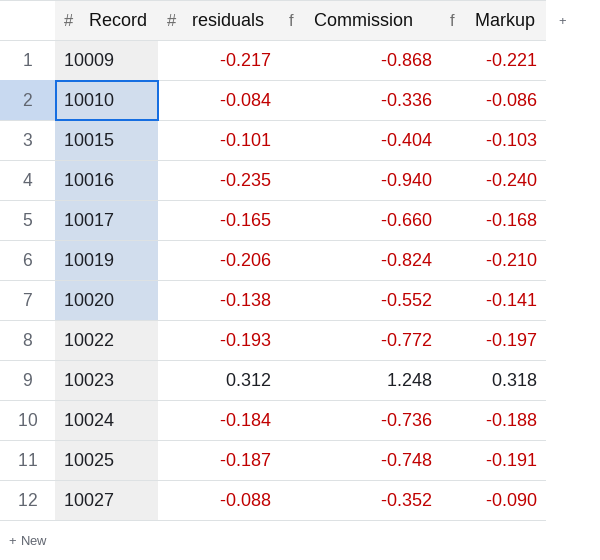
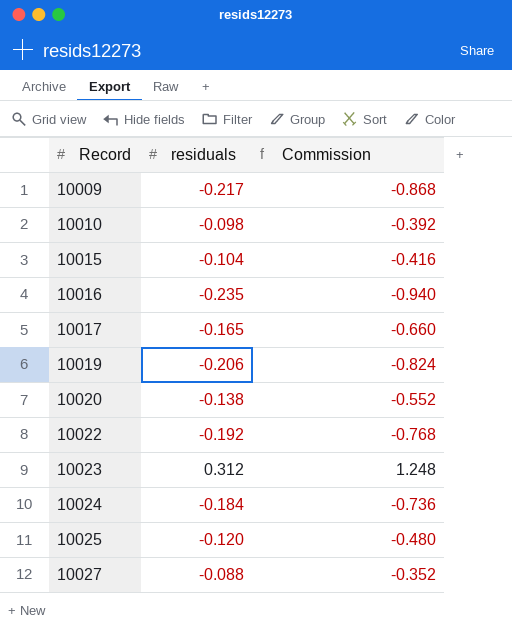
column Markup | formula: [residuals] * 1.02 -> none
10010 | residuals: -0.084 -> -0.098
10010 | Commission: -0.336 -> -0.392
10015 | residuals: -0.101 -> -0.104
10015 | Commission: -0.404 -> -0.416
10022 | residuals: -0.193 -> -0.192
10022 | Commission: -0.772 -> -0.768
10025 | residuals: -0.187 -> -0.120
10025 | Commission: -0.748 -> -0.480

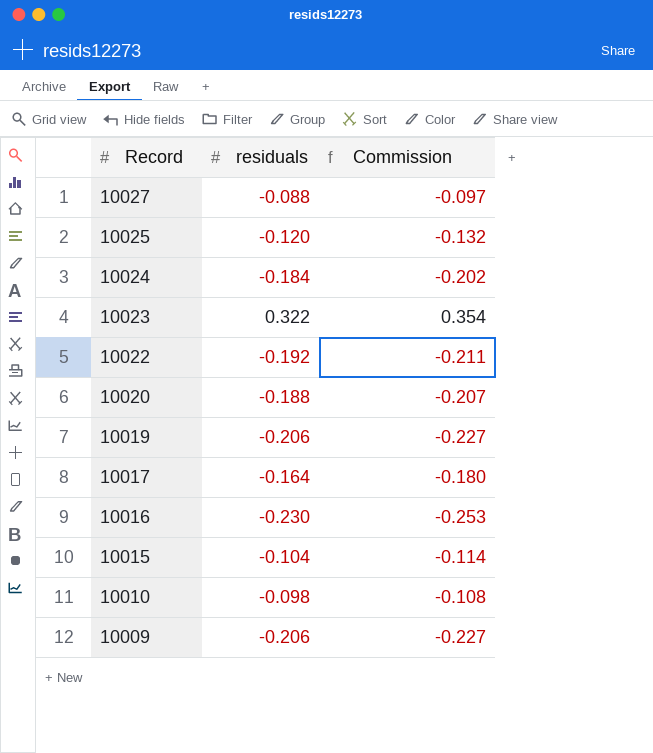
row order: Record ascending -> Record descending
column Commission | formula: [residuals] * 4 -> [residuals] * 1.1
10023 | residuals: 0.312 -> 0.322
10020 | residuals: -0.138 -> -0.188
10017 | residuals: -0.165 -> -0.164
10016 | residuals: -0.235 -> -0.230
10009 | residuals: -0.217 -> -0.206

